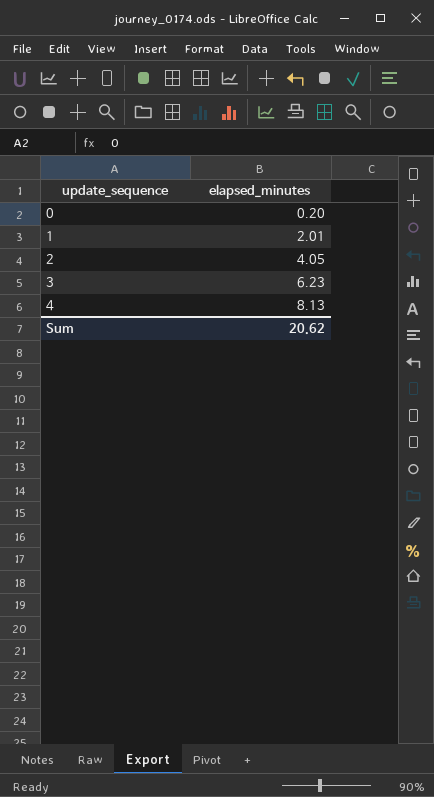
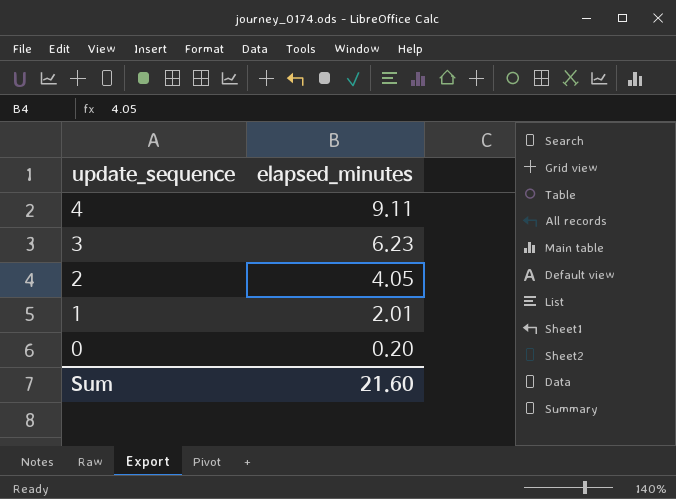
row order: update_sequence ascending -> update_sequence descending
4 | elapsed_minutes: 8.13 -> 9.11
Sum | elapsed_minutes: 20.62 -> 21.60

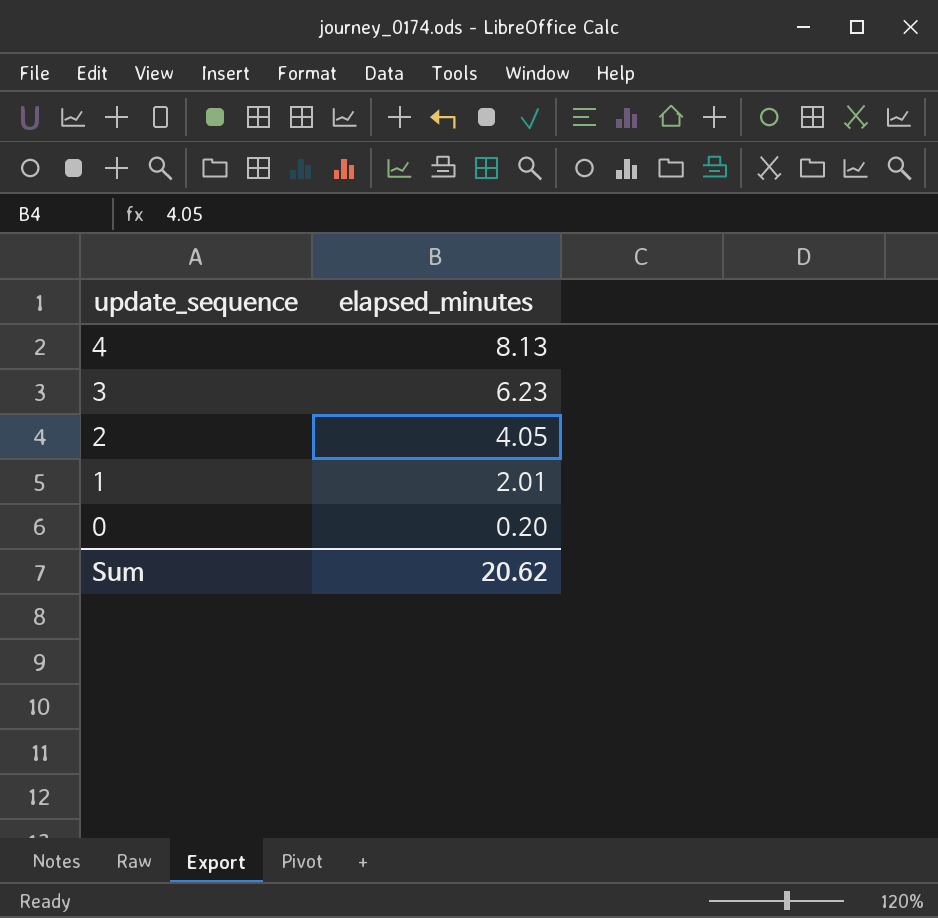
4 | elapsed_minutes: 9.11 -> 8.13
Sum | elapsed_minutes: 21.60 -> 20.62

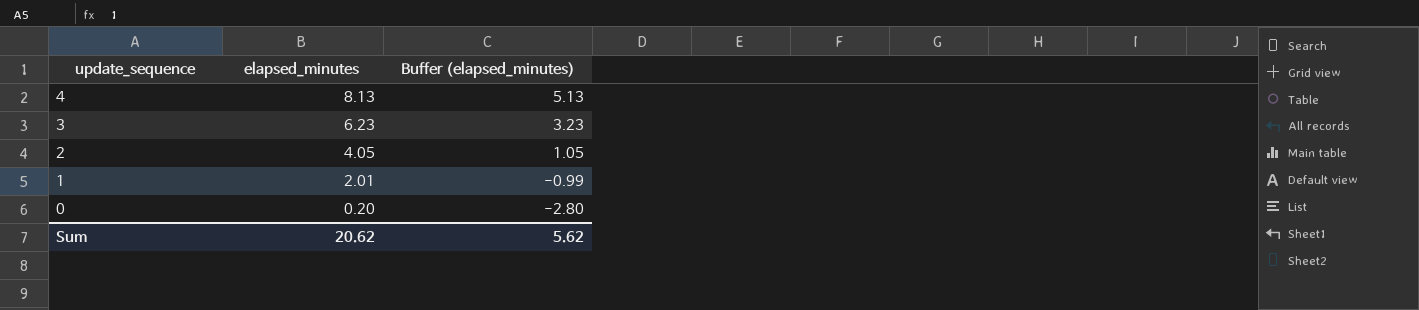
column Buffer (elapsed_minutes) | formula: none -> [elapsed_minutes] - 3

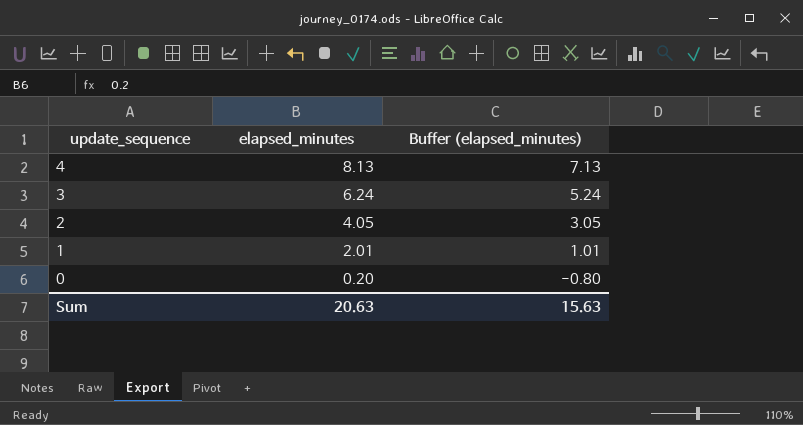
column Buffer (elapsed_minutes) | formula: [elapsed_minutes] - 3 -> [elapsed_minutes] - 1
3 | elapsed_minutes: 6.23 -> 6.24
Sum | elapsed_minutes: 20.62 -> 20.63
Sum | Buffer (elapsed_minutes): 5.62 -> 15.63

